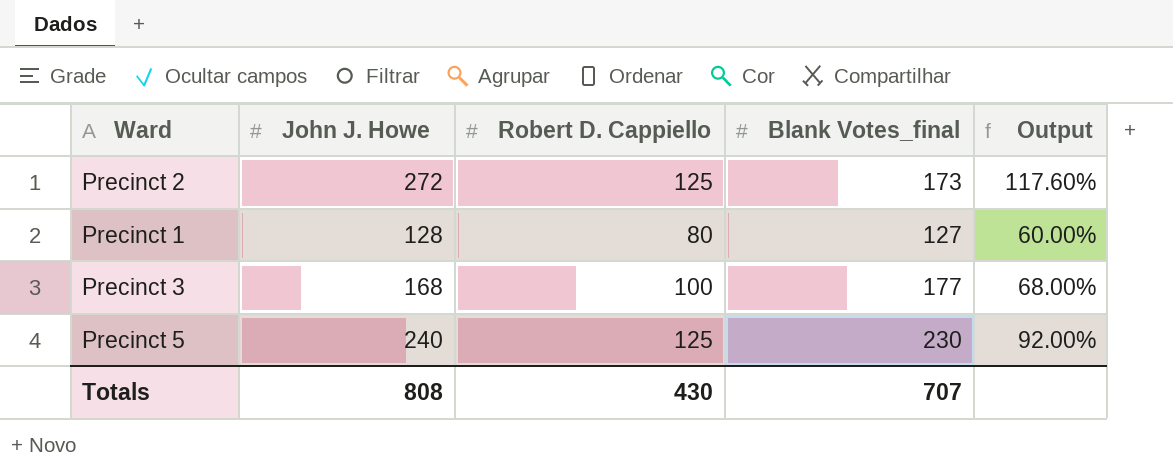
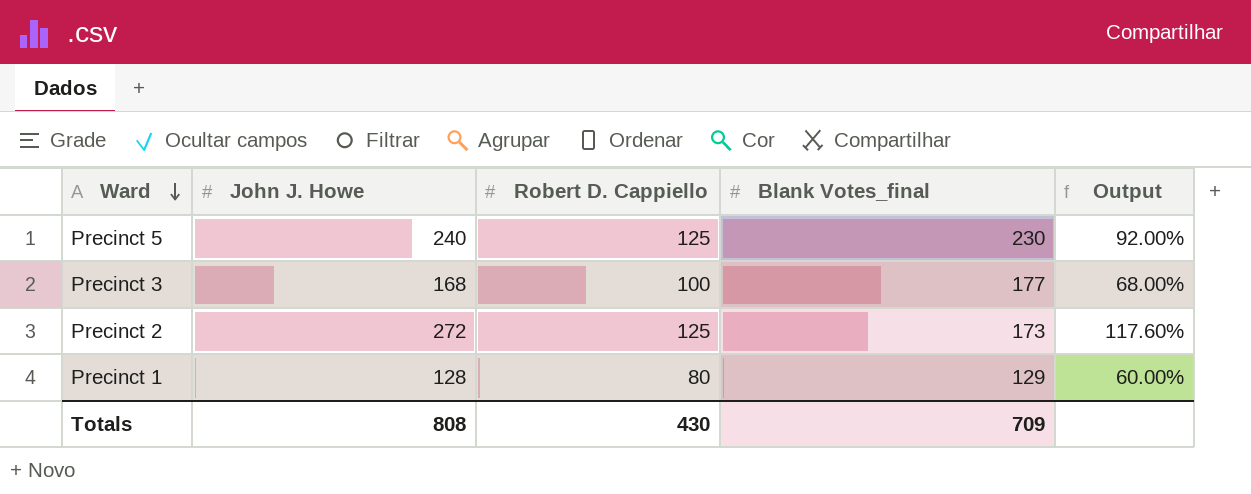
row order: none -> Ward descending
Precinct 1 | Blank Votes_final: 127 -> 129
Totals | Blank Votes_final: 707 -> 709

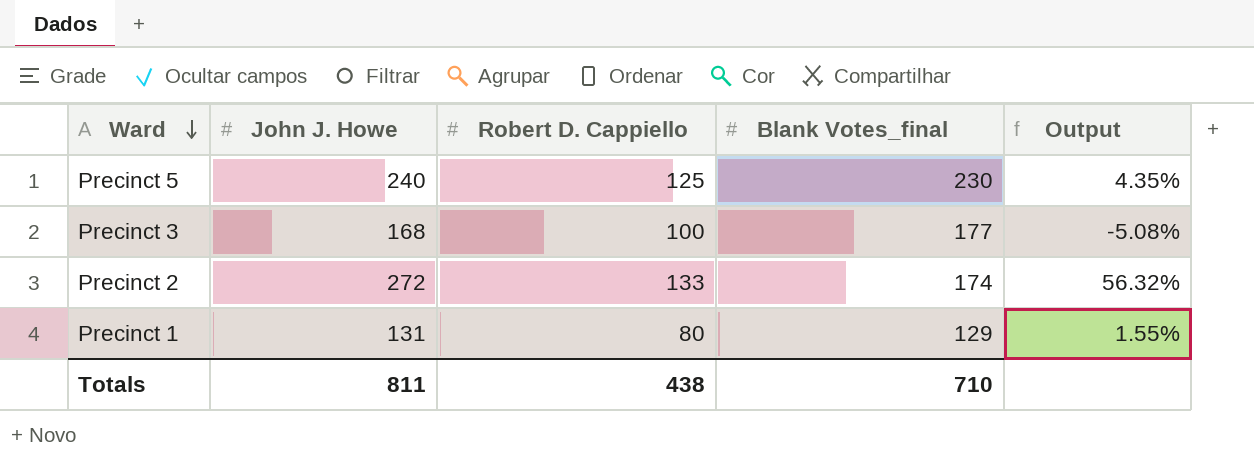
column Output | formula: ([John J. Howe] - [Robert D. Cappiello]) / [Robert D. Cappiello] -> ([John J. Howe] - [Blank Votes_final]) / [Blank Votes_final]
Precinct 2 | Robert D. Cappiello: 125 -> 133
Precinct 2 | Blank Votes_final: 173 -> 174
Precinct 1 | John J. Howe: 128 -> 131
Totals | John J. Howe: 808 -> 811
Totals | Robert D. Cappiello: 430 -> 438
Totals | Blank Votes_final: 709 -> 710

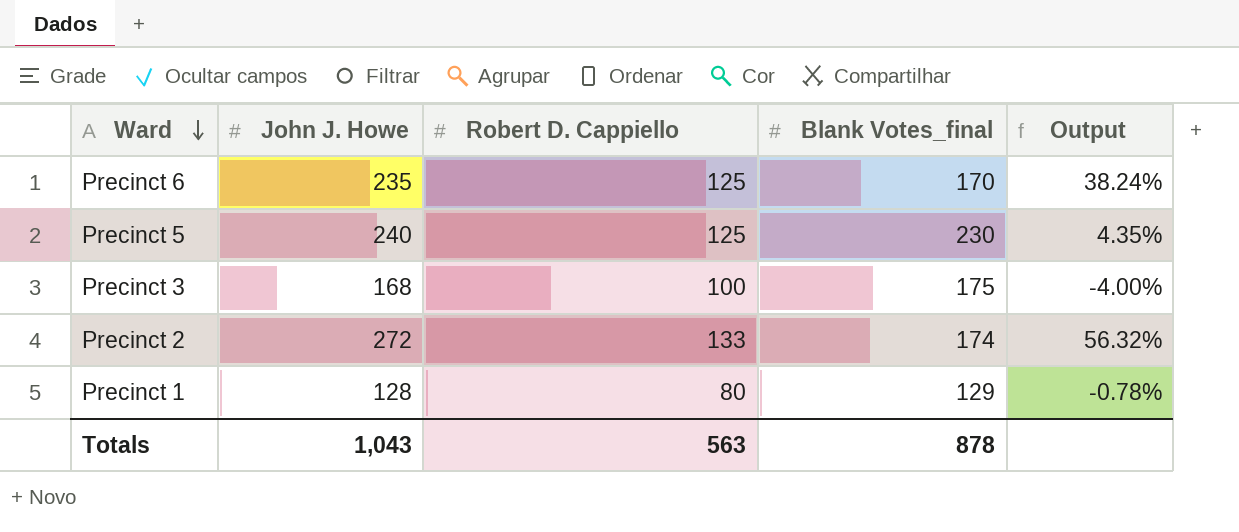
row Precinct 6: none -> 235 | 125 | 170 | 38.24%
Precinct 3 | Blank Votes_final: 177 -> 175
Precinct 3 | Output: -5.08% -> -4.00%
Precinct 1 | John J. Howe: 131 -> 128
Precinct 1 | Output: 1.55% -> -0.78%
Totals | John J. Howe: 811 -> 1,043
Totals | Robert D. Cappiello: 438 -> 563
Totals | Blank Votes_final: 710 -> 878

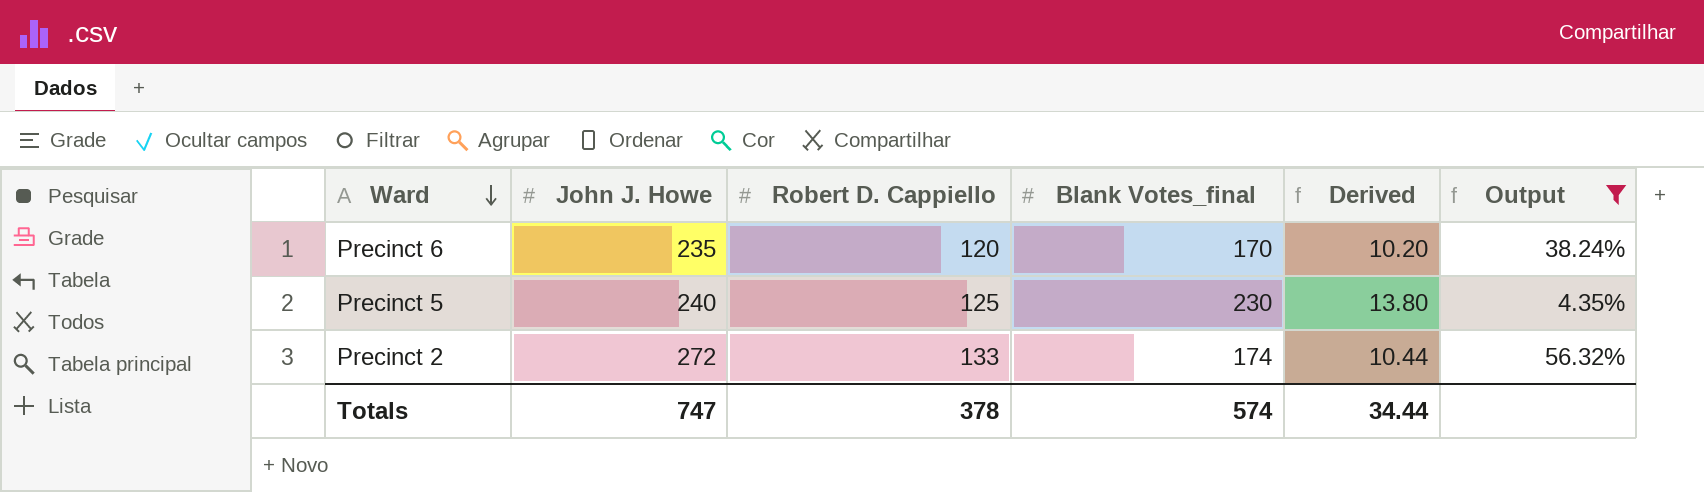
filter: none -> Output >= 4.35%
column Derived | formula: none -> [Blank Votes_final] * 0.06
Precinct 6 | Robert D. Cappiello: 125 -> 120
Totals | John J. Howe: 1,043 -> 747
Totals | Robert D. Cappiello: 563 -> 378
Totals | Blank Votes_final: 878 -> 574

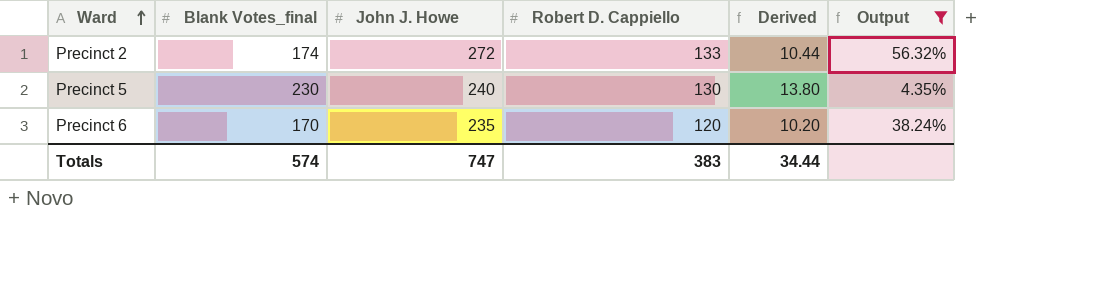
row order: Ward descending -> Ward ascending
column Blank Votes_final | position: 4 -> 2
Precinct 5 | Robert D. Cappiello: 125 -> 130
Totals | Robert D. Cappiello: 378 -> 383

